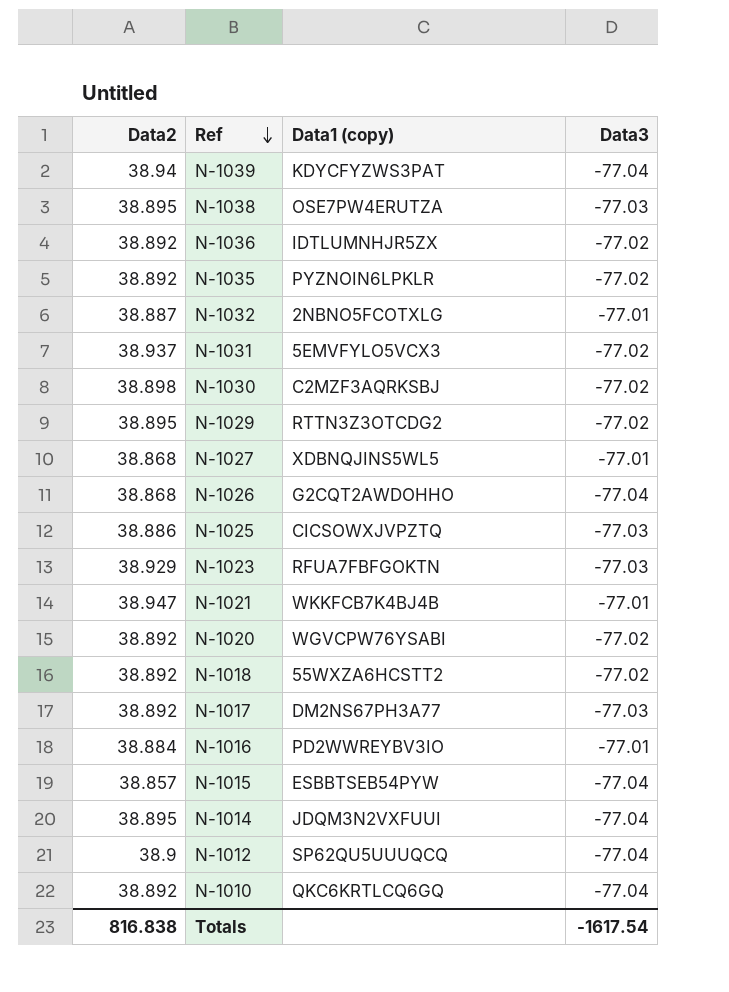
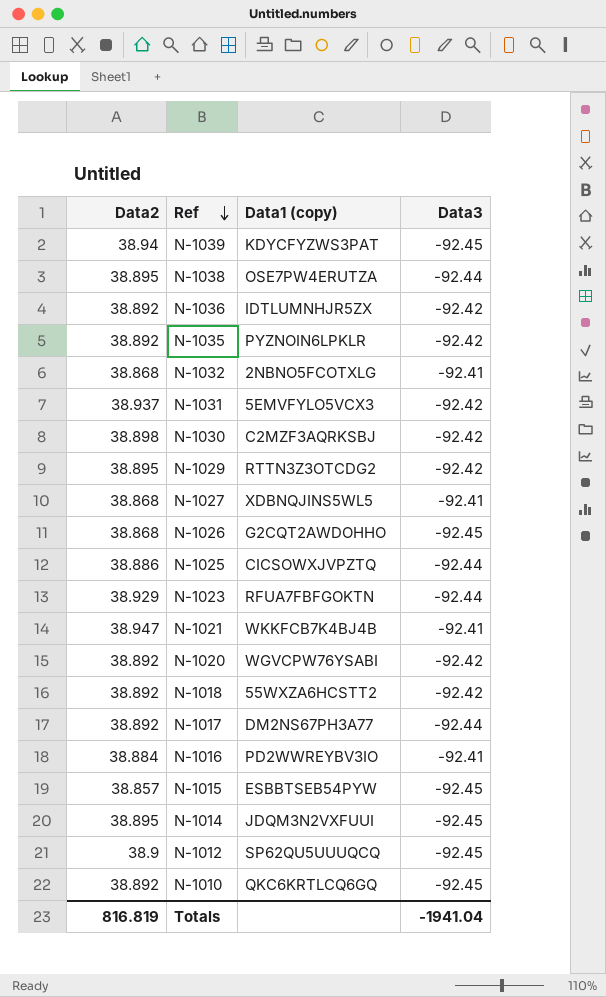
N-1039 | Data3: -77.04 -> -92.45
N-1038 | Data3: -77.03 -> -92.44
N-1036 | Data3: -77.02 -> -92.42
N-1035 | Data3: -77.02 -> -92.42
N-1032 | Data2: 38.887 -> 38.868
N-1032 | Data3: -77.01 -> -92.41
N-1031 | Data3: -77.02 -> -92.42
N-1030 | Data3: -77.02 -> -92.42
N-1029 | Data3: -77.02 -> -92.42
N-1027 | Data3: -77.01 -> -92.41
N-1026 | Data3: -77.04 -> -92.45
N-1025 | Data3: -77.03 -> -92.44
N-1023 | Data3: -77.03 -> -92.44
N-1021 | Data3: -77.01 -> -92.41
N-1020 | Data3: -77.02 -> -92.42
N-1018 | Data3: -77.02 -> -92.42
N-1017 | Data3: -77.03 -> -92.44
N-1016 | Data3: -77.01 -> -92.41
N-1015 | Data3: -77.04 -> -92.45
N-1014 | Data3: -77.04 -> -92.45
N-1012 | Data3: -77.04 -> -92.45
N-1010 | Data3: -77.04 -> -92.45
Totals | Data2: 816.838 -> 816.819
Totals | Data3: -1617.54 -> -1941.04

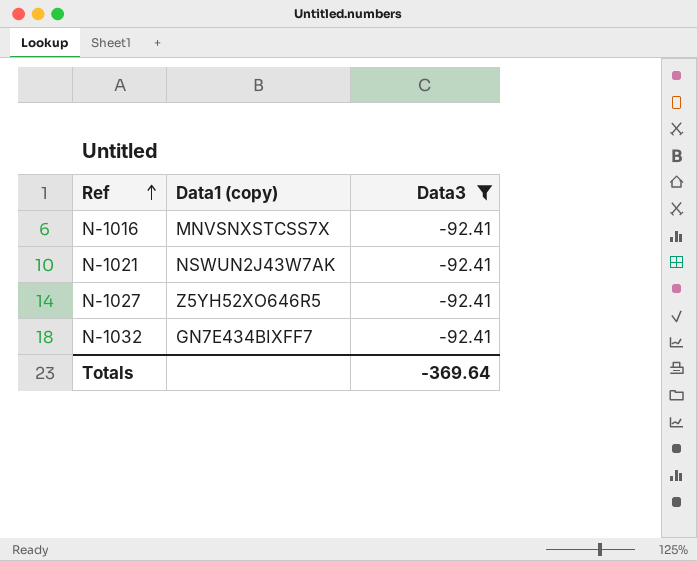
filter: none -> Data3 = -92.41
row order: Ref descending -> Ref ascending
column Data2 | position: 1 -> none
N-1016 | Data1 (copy): PD2WWREYBV3IO -> MNVSNXSTCSS7X
N-1021 | Data1 (copy): WKKFCB7K4BJ4B -> NSWUN2J43W7AK
N-1027 | Data1 (copy): XDBNQJINS5WL5 -> Z5YH52XO646R5
N-1032 | Data1 (copy): 2NBNO5FCOTXLG -> GN7E434BIXFF7
Totals | Data3: -1941.04 -> -369.64

